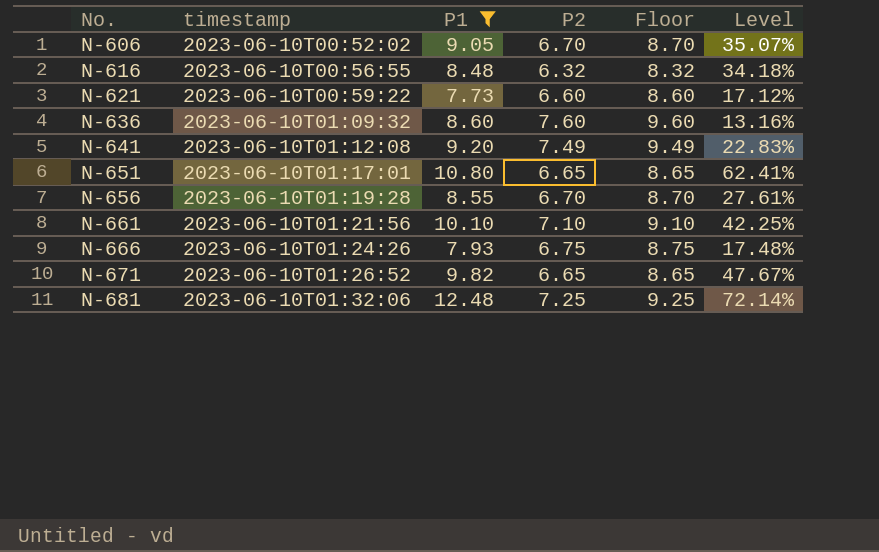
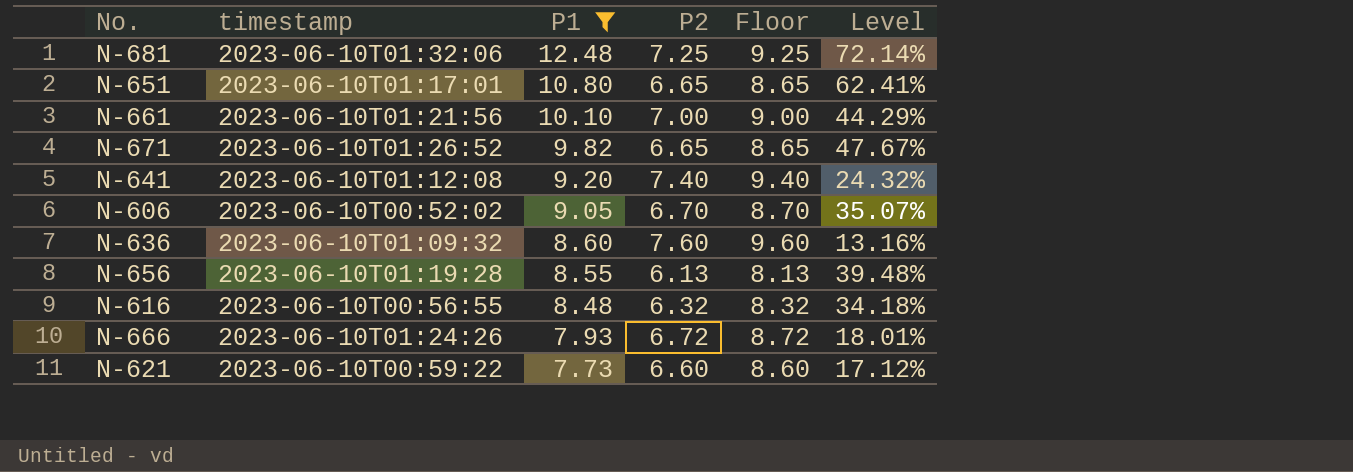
row order: No. ascending -> P1 descending
N-661 | P2: 7.10 -> 7.00
N-661 | Floor: 9.10 -> 9.00
N-661 | Level: 42.25% -> 44.29%
N-641 | P2: 7.49 -> 7.40
N-641 | Floor: 9.49 -> 9.40
N-641 | Level: 22.83% -> 24.32%
N-656 | P2: 6.70 -> 6.13
N-656 | Floor: 8.70 -> 8.13
N-656 | Level: 27.61% -> 39.48%
N-666 | P2: 6.75 -> 6.72
N-666 | Floor: 8.75 -> 8.72
N-666 | Level: 17.48% -> 18.01%

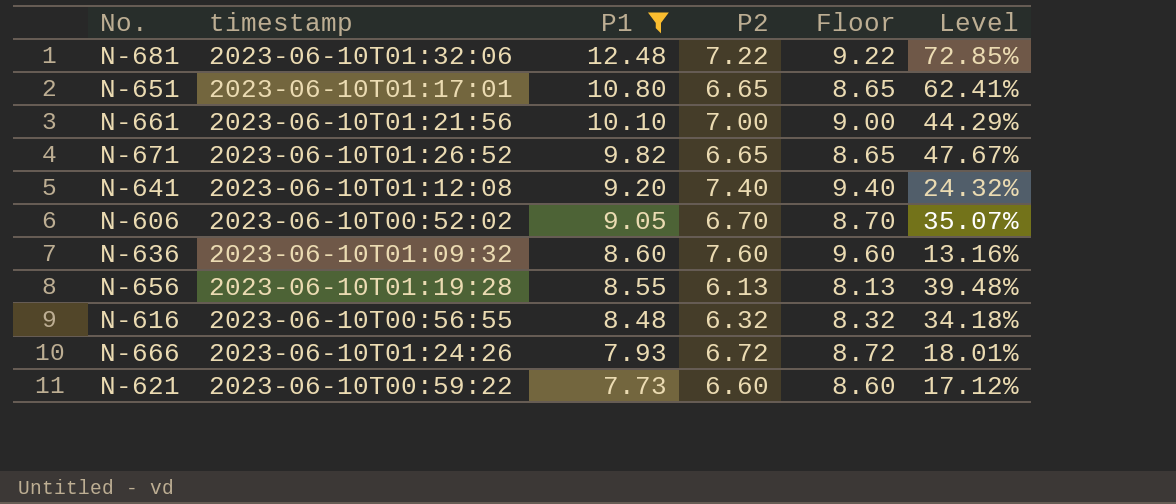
N-681 | P2: 7.25 -> 7.22
N-681 | Floor: 9.25 -> 9.22
N-681 | Level: 72.14% -> 72.85%

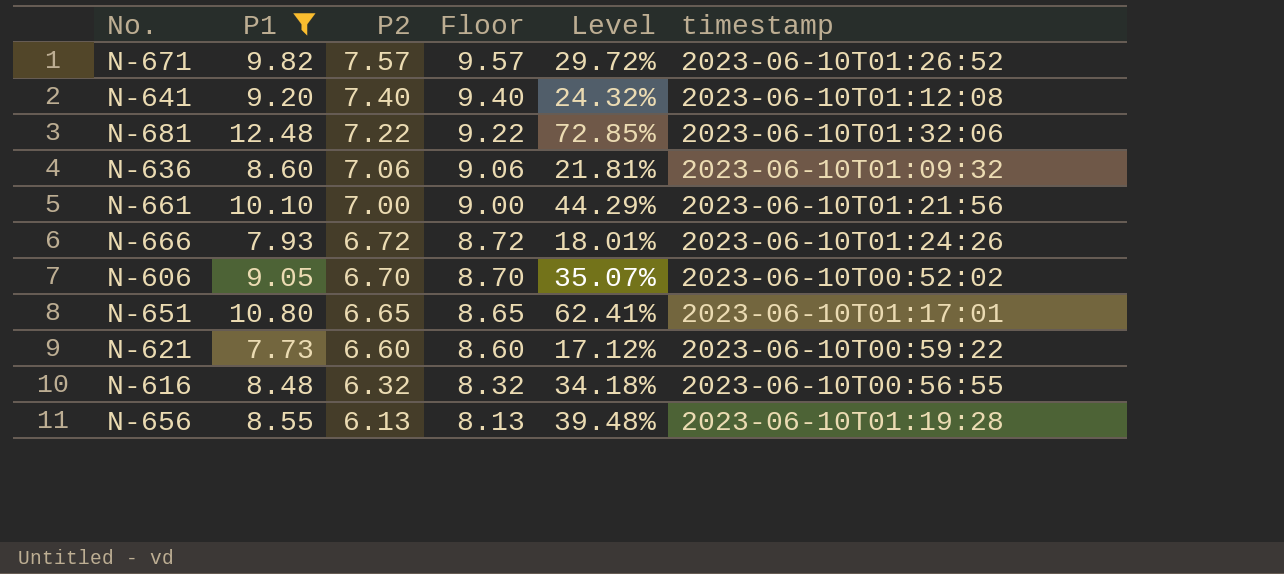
row order: P1 descending -> P2 descending
column timestamp | position: 2 -> 6
N-671 | P2: 6.65 -> 7.57
N-671 | Floor: 8.65 -> 9.57
N-671 | Level: 47.67% -> 29.72%
N-636 | P2: 7.60 -> 7.06
N-636 | Floor: 9.60 -> 9.06
N-636 | Level: 13.16% -> 21.81%

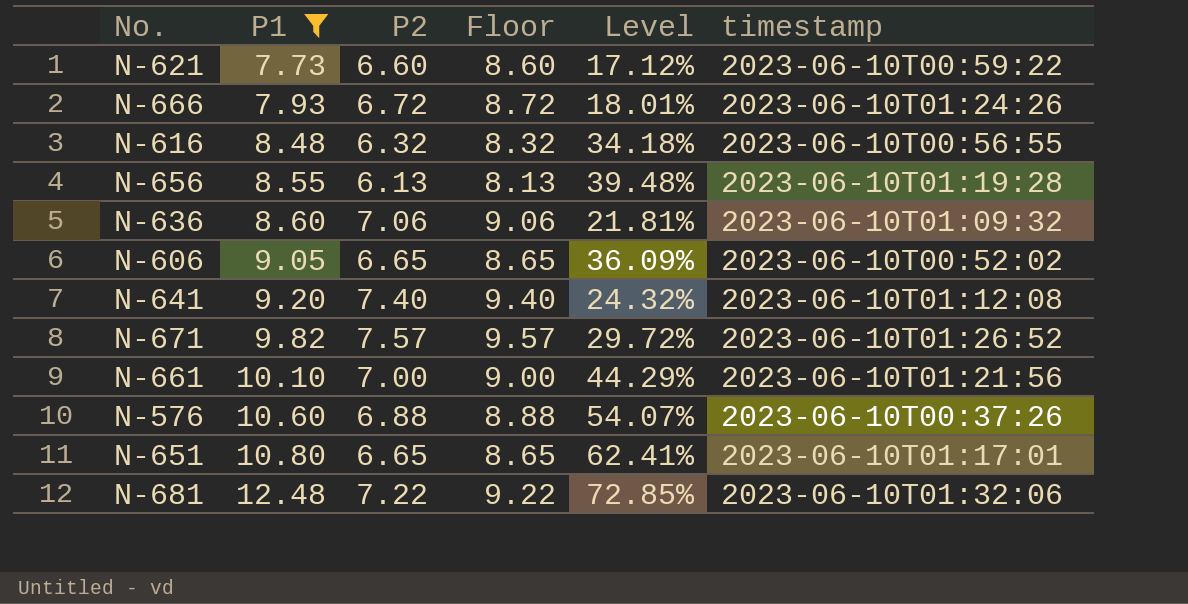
row order: P2 descending -> P1 ascending
N-606 | P2: 6.70 -> 6.65
N-606 | Floor: 8.70 -> 8.65
N-606 | Level: 35.07% -> 36.09%
row N-576: none -> 10.60 | 6.88 | 8.88 | 54.07% | 2023-06-10T00:37:26

